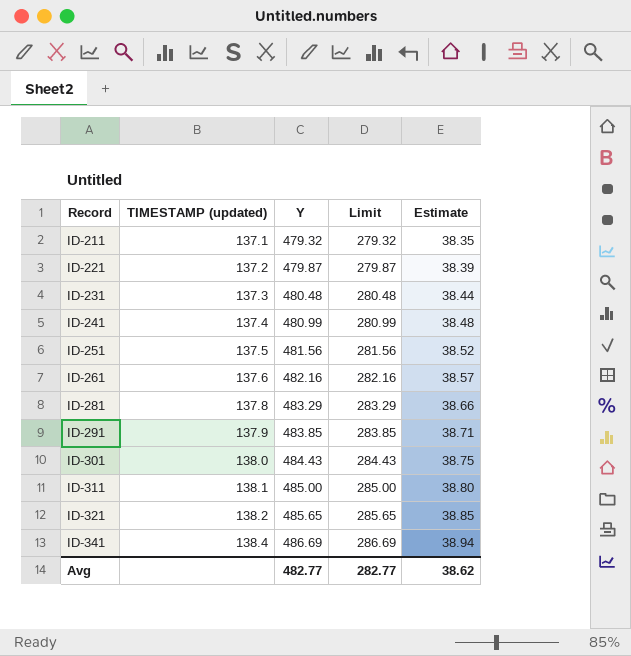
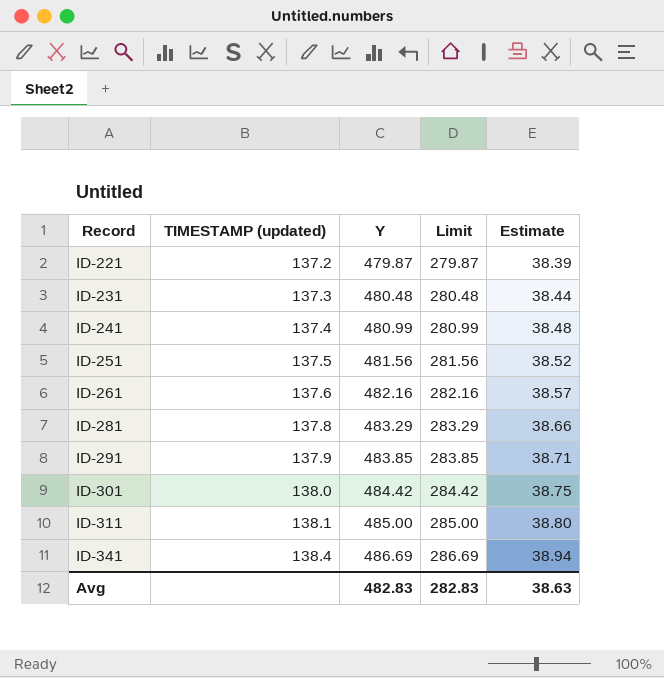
row ID-211: 137.1 | 479.32 | 279.32 | 38.35 -> none
row ID-321: 138.2 | 485.65 | 285.65 | 38.85 -> none
ID-301 | Y: 484.43 -> 484.42
ID-301 | Limit: 284.43 -> 284.42
Avg | Y: 482.77 -> 482.83
Avg | Limit: 282.77 -> 282.83
Avg | Estimate: 38.62 -> 38.63

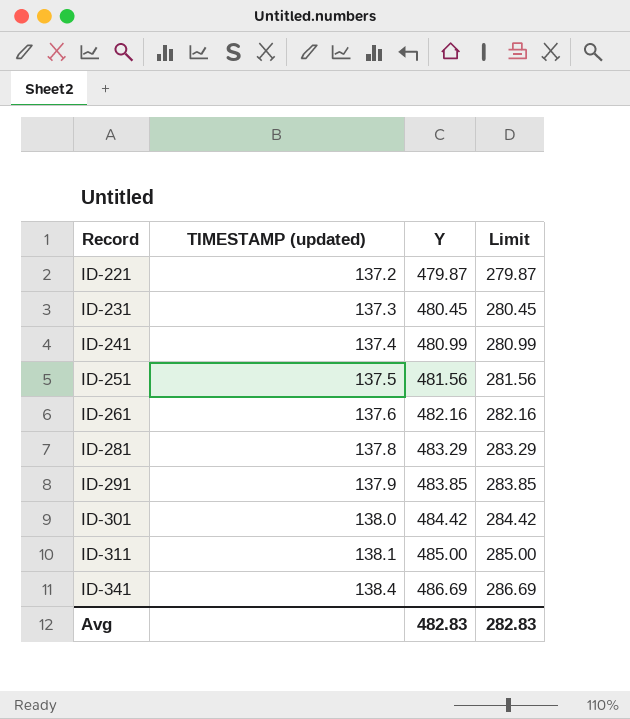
column Estimate | formula: [Y] * 0.08 -> none
ID-231 | Y: 480.48 -> 480.45
ID-231 | Limit: 280.48 -> 280.45

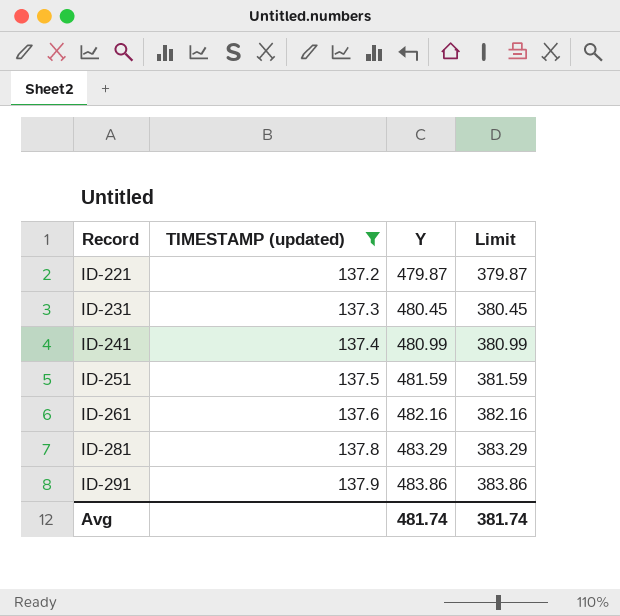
filter: none -> TIMESTAMP (updated) <= 137.9
column Limit | formula: [Y] - 200 -> [Y] - 100
ID-251 | Y: 481.56 -> 481.59
ID-291 | Y: 483.85 -> 483.86
Avg | Y: 482.83 -> 481.74
Avg | Limit: 282.83 -> 381.74

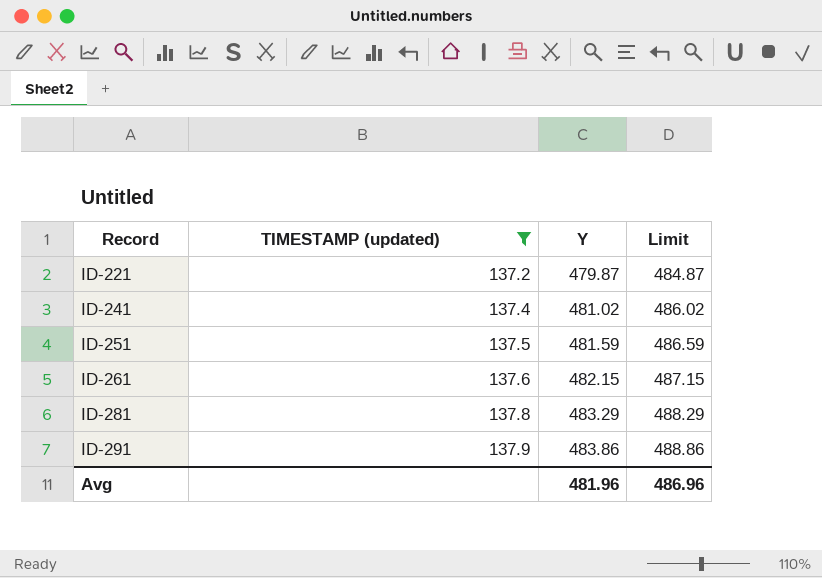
column Limit | formula: [Y] - 100 -> [Y] + 5
row ID-231: 137.3 | 480.45 | 380.45 -> none
ID-241 | Y: 480.99 -> 481.02
ID-261 | Y: 482.16 -> 482.15
Avg | Y: 481.74 -> 481.96
Avg | Limit: 381.74 -> 486.96

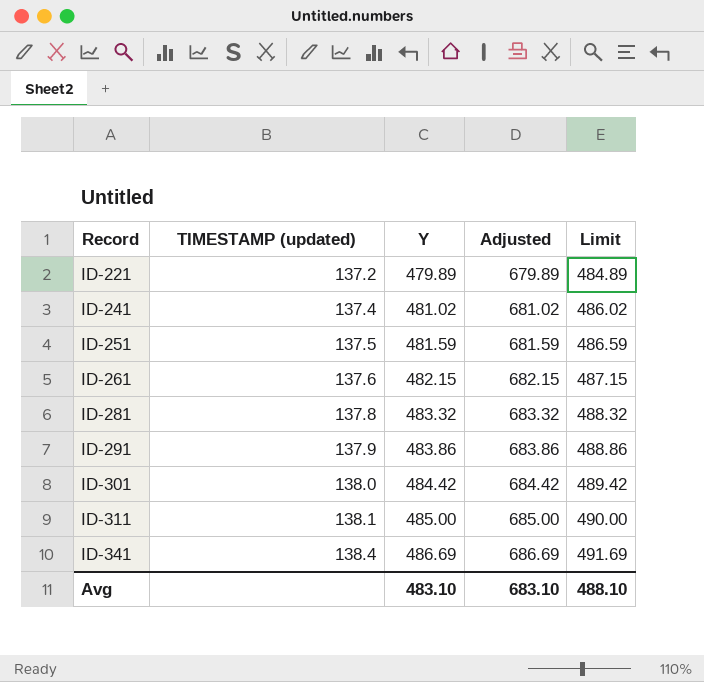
filter: TIMESTAMP (updated) <= 137.9 -> none
column Adjusted | formula: none -> [Y] + 200
ID-221 | Y: 479.87 -> 479.89
ID-221 | Limit: 484.87 -> 484.89
ID-281 | Y: 483.29 -> 483.32
ID-281 | Limit: 488.29 -> 488.32
Avg | Y: 481.96 -> 483.10
Avg | Limit: 486.96 -> 488.10

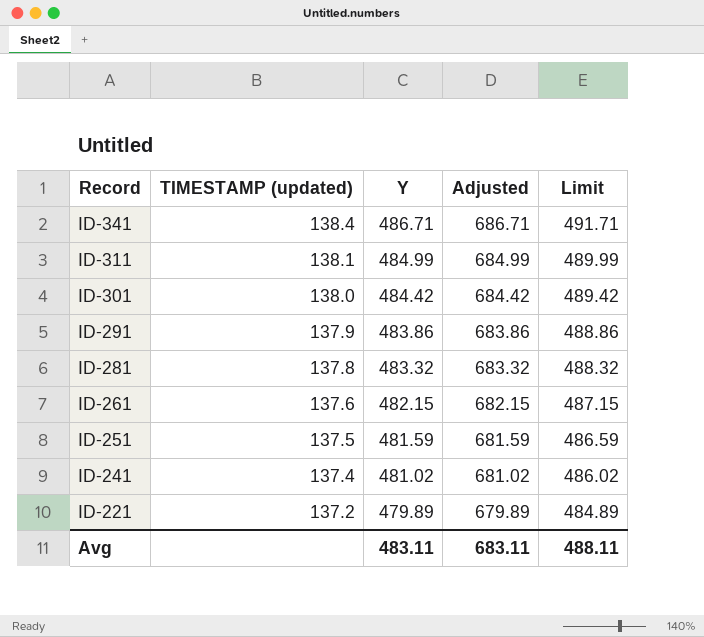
row order: Record ascending -> Record descending
ID-341 | Y: 486.69 -> 486.71
ID-341 | Adjusted: 686.69 -> 686.71
ID-341 | Limit: 491.69 -> 491.71
ID-311 | Y: 485.00 -> 484.99
ID-311 | Adjusted: 685.00 -> 684.99
ID-311 | Limit: 490.00 -> 489.99
Avg | Y: 483.10 -> 483.11
Avg | Adjusted: 683.10 -> 683.11
Avg | Limit: 488.10 -> 488.11

